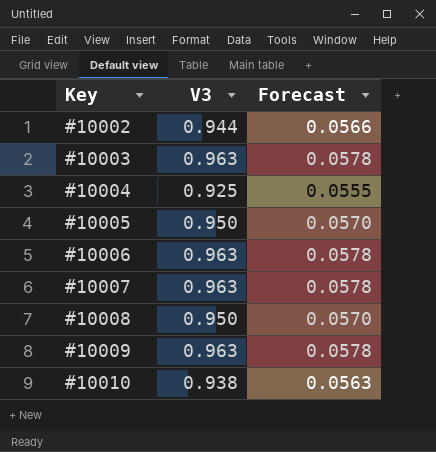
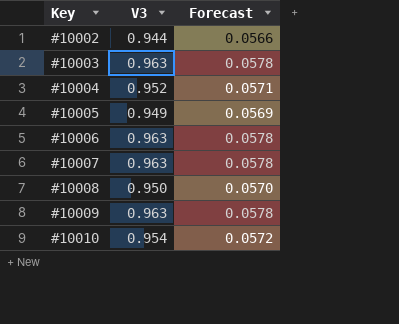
#10004 | V3: 0.925 -> 0.952
#10004 | Forecast: 0.0555 -> 0.0571
#10005 | V3: 0.950 -> 0.949
#10005 | Forecast: 0.0570 -> 0.0569
#10010 | V3: 0.938 -> 0.954
#10010 | Forecast: 0.0563 -> 0.0572

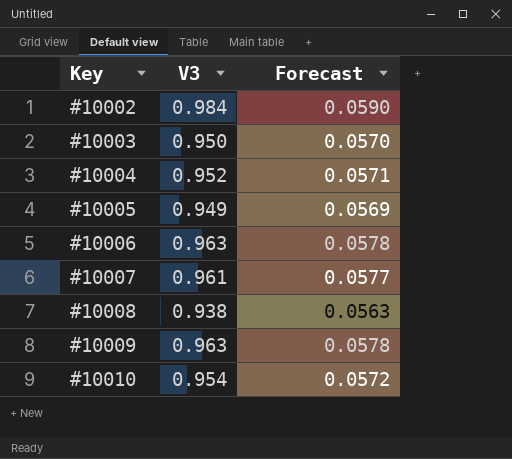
#10002 | V3: 0.944 -> 0.984
#10002 | Forecast: 0.0566 -> 0.0590
#10003 | V3: 0.963 -> 0.950
#10003 | Forecast: 0.0578 -> 0.0570
#10007 | V3: 0.963 -> 0.961
#10007 | Forecast: 0.0578 -> 0.0577
#10008 | V3: 0.950 -> 0.938
#10008 | Forecast: 0.0570 -> 0.0563

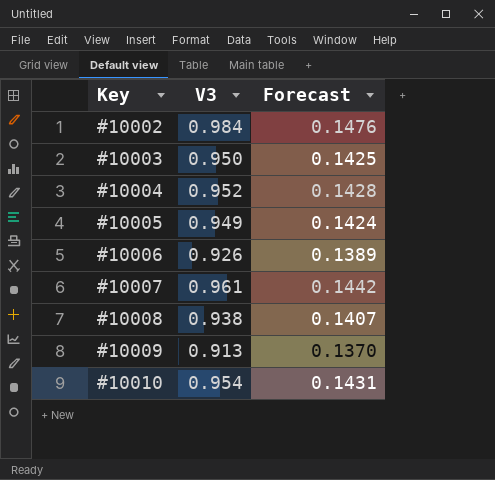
column Forecast | formula: [V3] * 0.06 -> [V3] * 0.15
#10006 | V3: 0.963 -> 0.926
#10009 | V3: 0.963 -> 0.913

